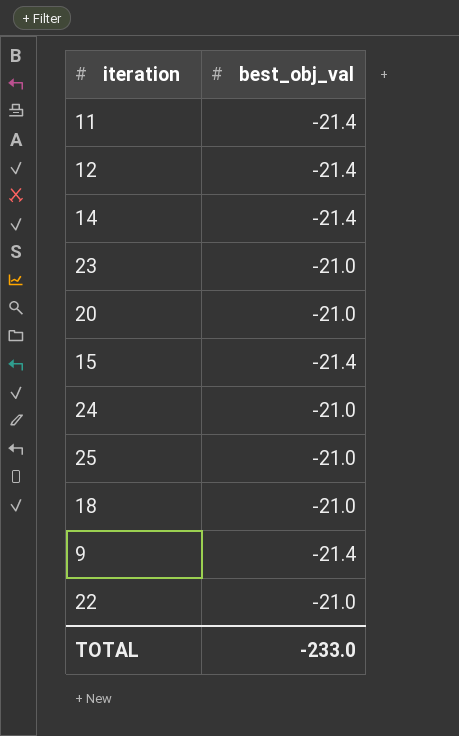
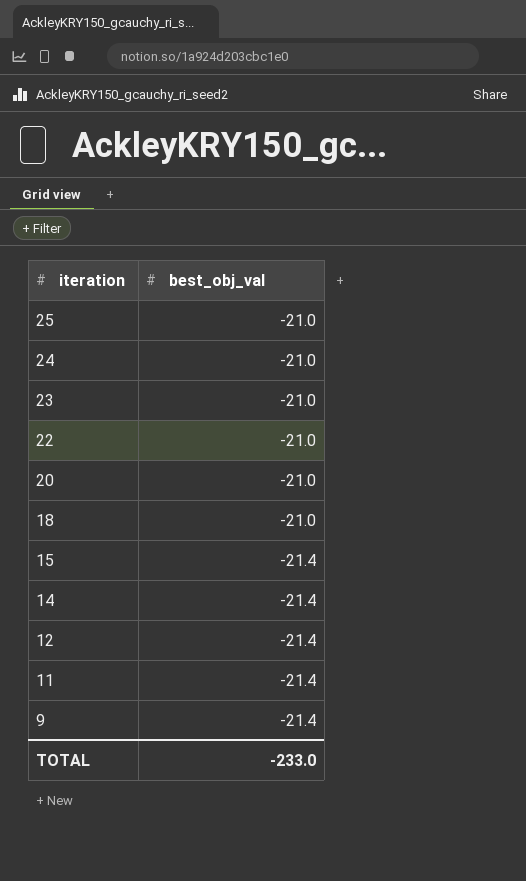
row order: none -> iteration descending

